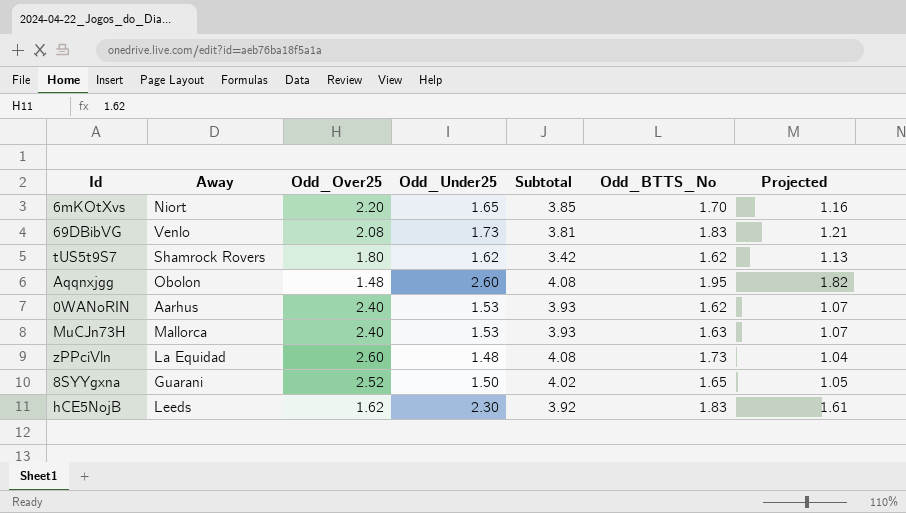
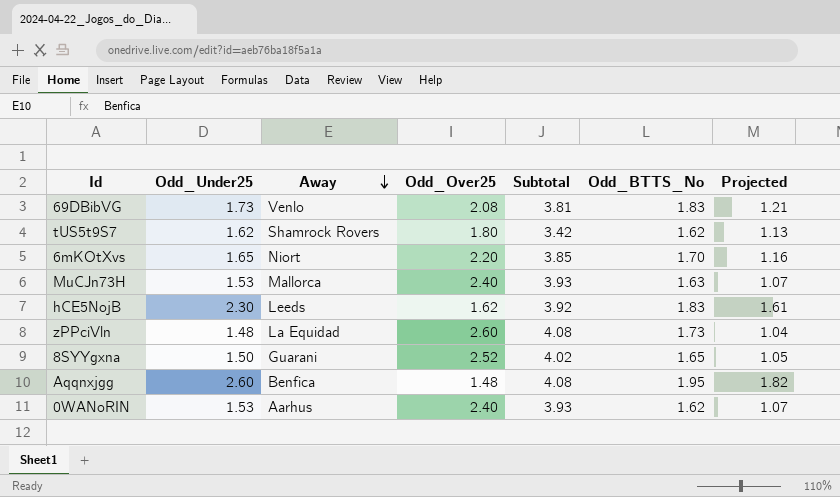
row order: none -> Away descending
column Odd_Under25 | position: 4 -> 2
Aqqnxjgg | Away: Obolon -> Benfica

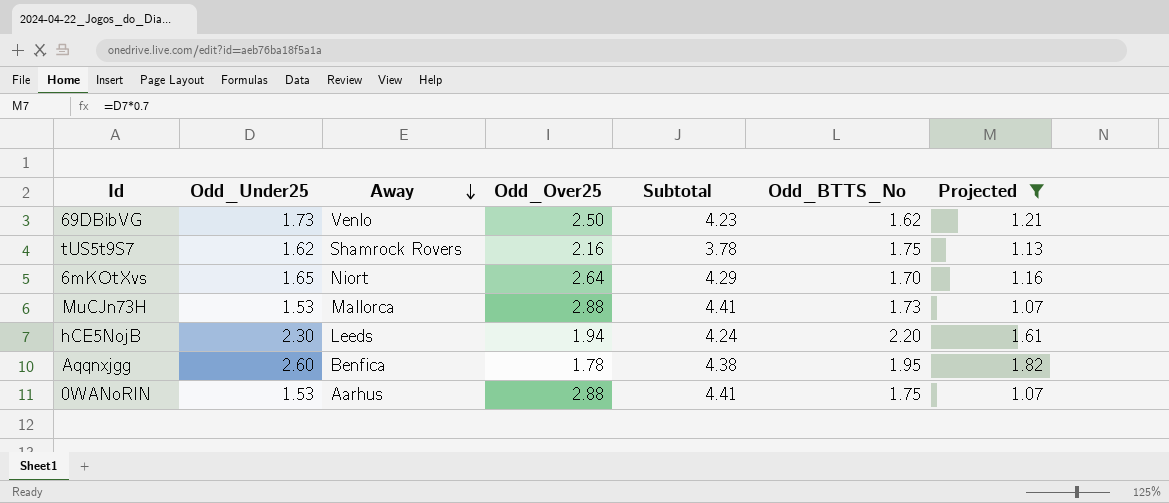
filter: none -> Projected >= 1.07
69DBibVG | Odd_Over25: 2.08 -> 2.50
69DBibVG | Subtotal: 3.81 -> 4.23
69DBibVG | Odd_BTTS_No: 1.83 -> 1.62
tUS5t9S7 | Odd_Over25: 1.80 -> 2.16
tUS5t9S7 | Subtotal: 3.42 -> 3.78
tUS5t9S7 | Odd_BTTS_No: 1.62 -> 1.75
6mKOtXvs | Odd_Over25: 2.20 -> 2.64
6mKOtXvs | Subtotal: 3.85 -> 4.29
MuCJn73H | Odd_Over25: 2.40 -> 2.88
MuCJn73H | Subtotal: 3.93 -> 4.41
MuCJn73H | Odd_BTTS_No: 1.63 -> 1.73
hCE5NojB | Odd_Over25: 1.62 -> 1.94
hCE5NojB | Subtotal: 3.92 -> 4.24
hCE5NojB | Odd_BTTS_No: 1.83 -> 2.20
Aqqnxjgg | Odd_Over25: 1.48 -> 1.78
Aqqnxjgg | Subtotal: 4.08 -> 4.38
0WANoRIN | Odd_Over25: 2.40 -> 2.88
0WANoRIN | Subtotal: 3.93 -> 4.41
0WANoRIN | Odd_BTTS_No: 1.62 -> 1.75

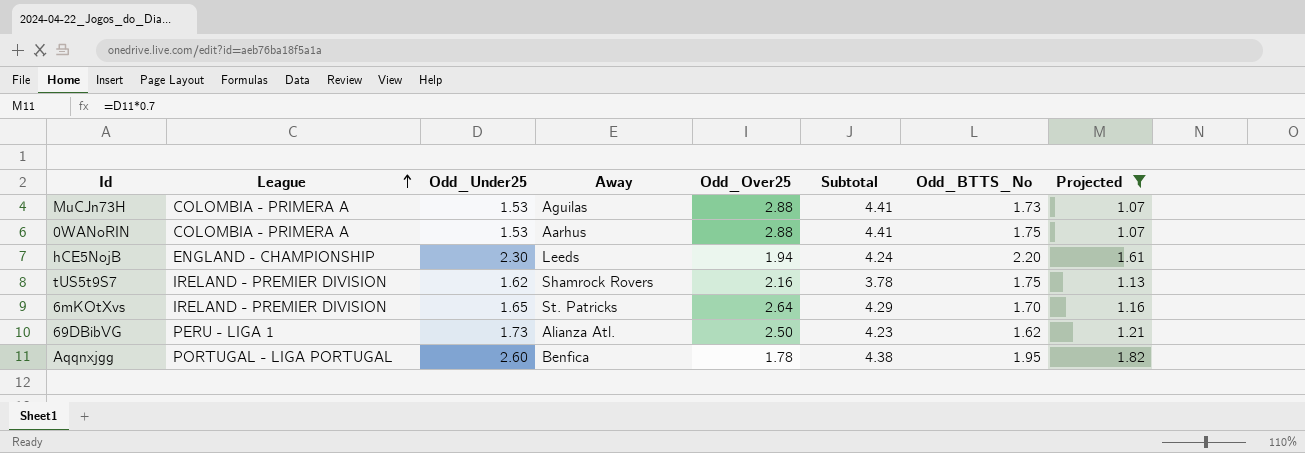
row order: Away descending -> League ascending
column League | position: none -> 2
MuCJn73H | Away: Mallorca -> Aguilas
6mKOtXvs | Away: Niort -> St. Patricks
69DBibVG | Away: Venlo -> Alianza Atl.

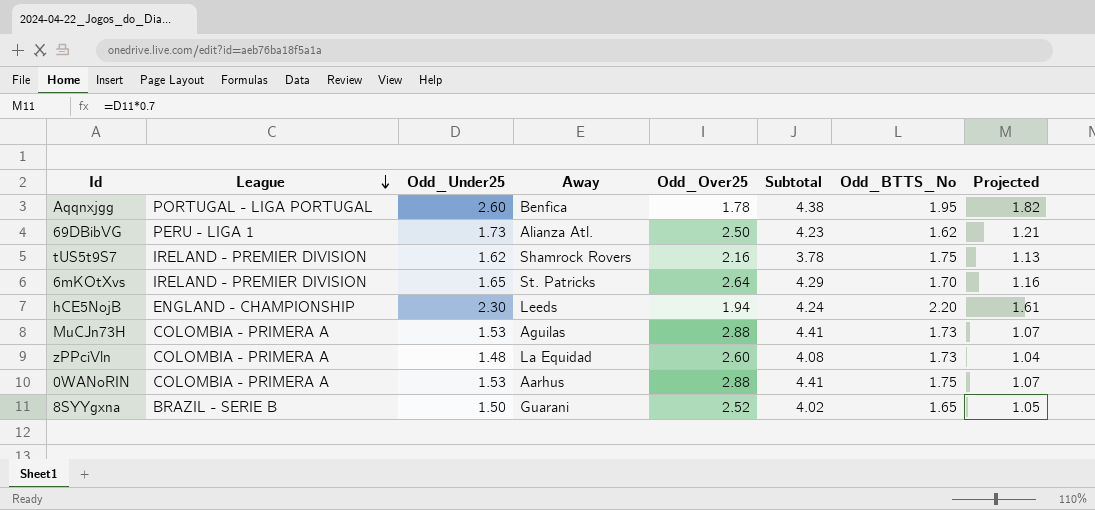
filter: Projected >= 1.07 -> none
row order: League ascending -> League descending

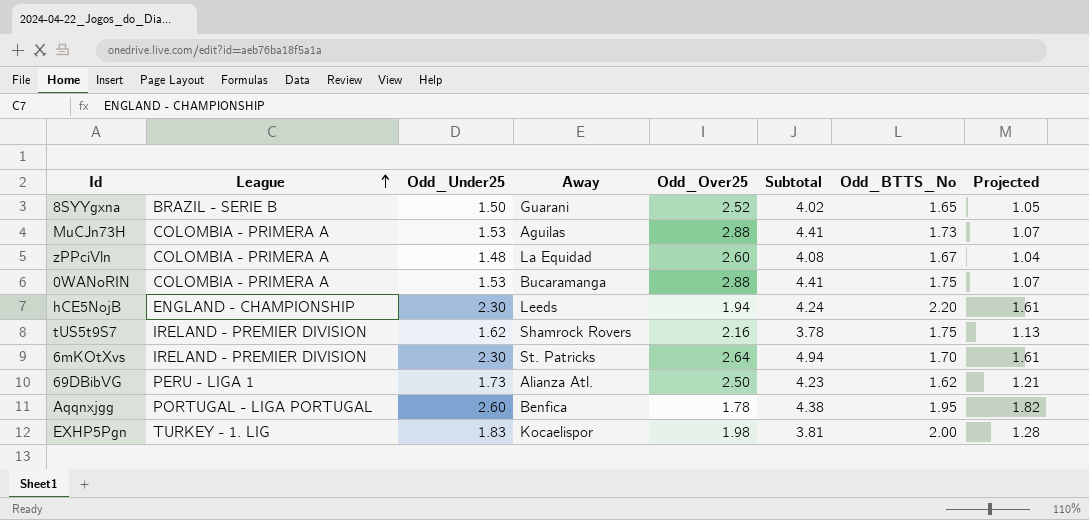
row order: League descending -> League ascending
zPPciVln | Odd_BTTS_No: 1.73 -> 1.67
0WANoRIN | Away: Aarhus -> Bucaramanga
6mKOtXvs | Odd_Under25: 1.65 -> 2.30
6mKOtXvs | Subtotal: 4.29 -> 4.94
6mKOtXvs | Projected: 1.16 -> 1.61
row EXHP5Pgn: none -> TURKEY - 1. LIG | 1.83 | Kocaelispor | 1.98 | 3.81 | 2.00 | 1.28

